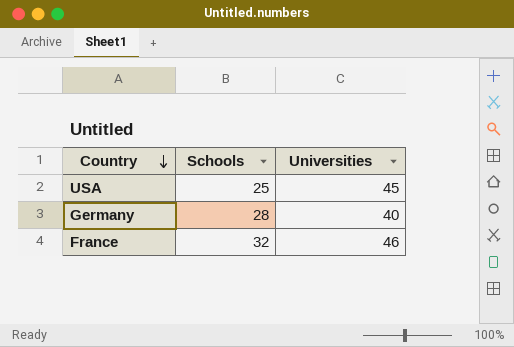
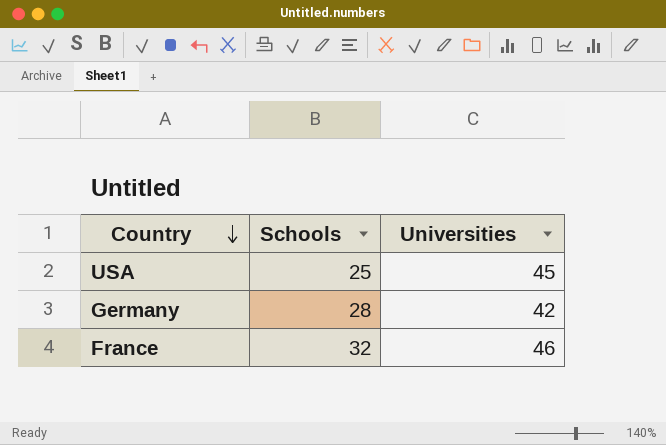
Germany | Universities: 40 -> 42

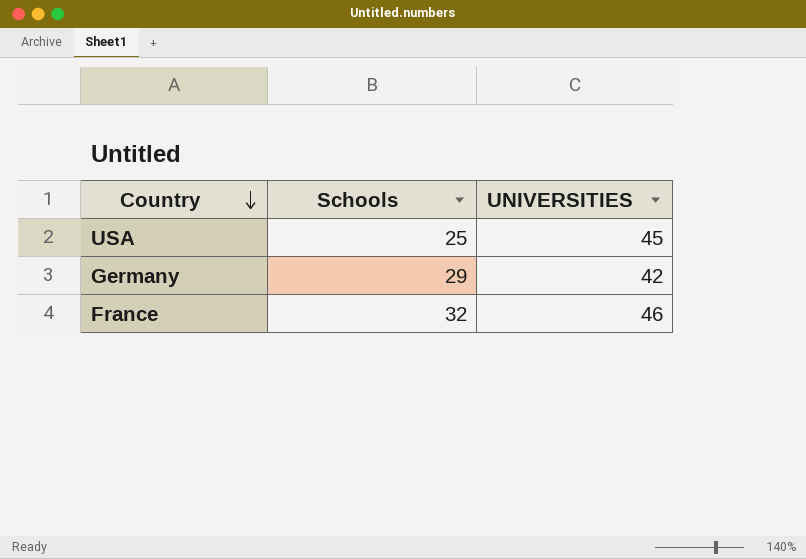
column name: Universities -> UNIVERSITIES
Germany | Schools: 28 -> 29

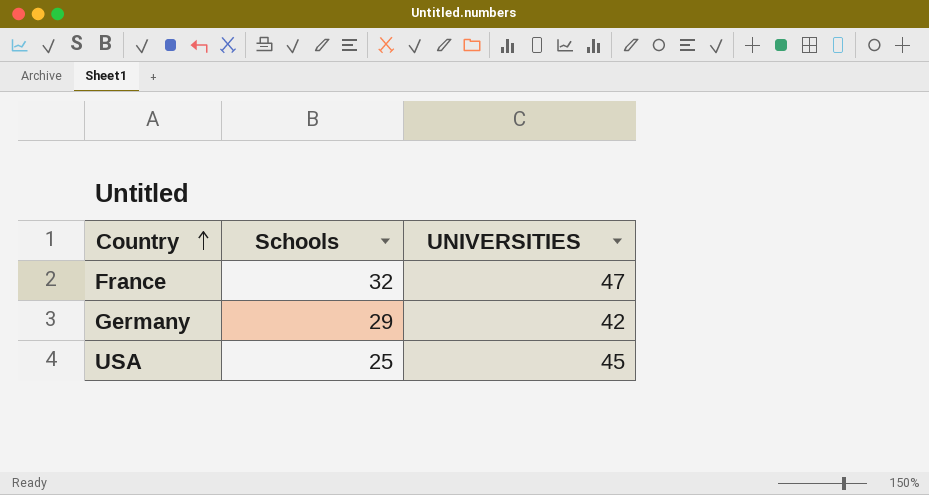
row order: Country descending -> Country ascending
France | UNIVERSITIES: 46 -> 47

